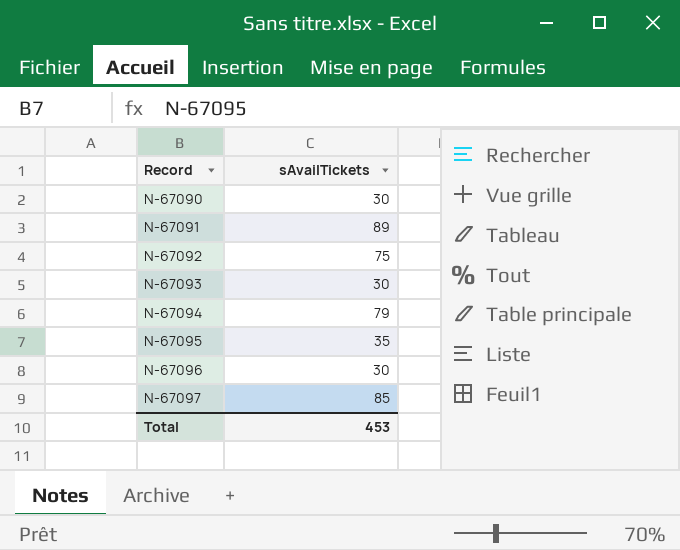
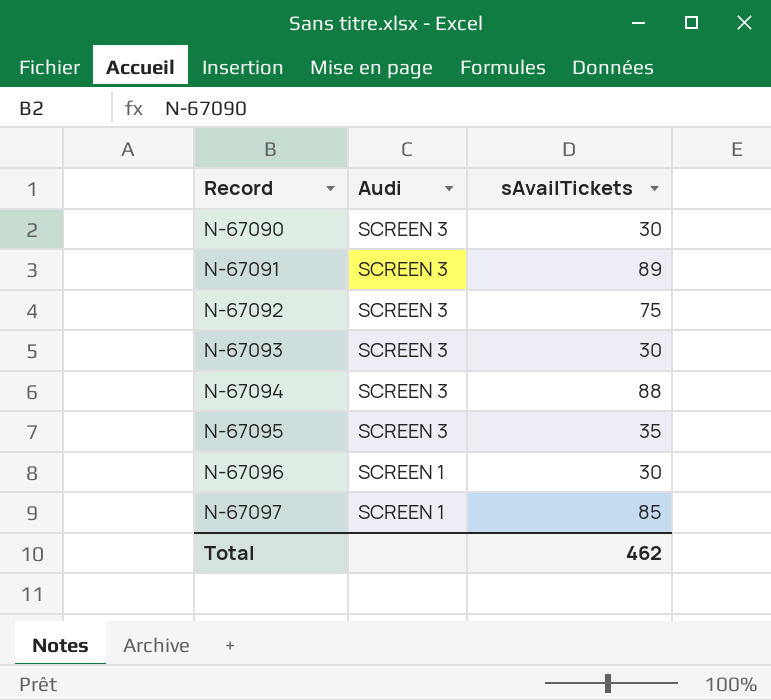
column Audi | position: none -> 2
N-67094 | sAvailTickets: 79 -> 88
Total | sAvailTickets: 453 -> 462

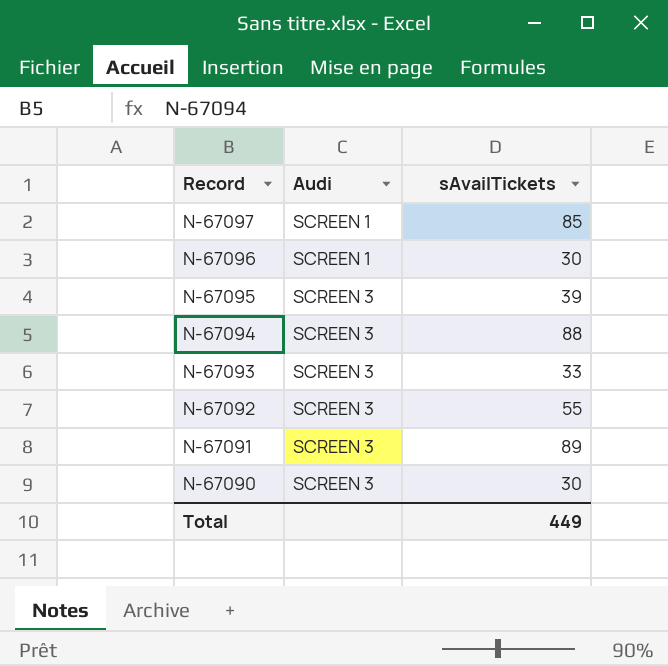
row order: Record ascending -> Record descending
N-67095 | sAvailTickets: 35 -> 39
N-67093 | sAvailTickets: 30 -> 33
N-67092 | sAvailTickets: 75 -> 55
Total | sAvailTickets: 462 -> 449

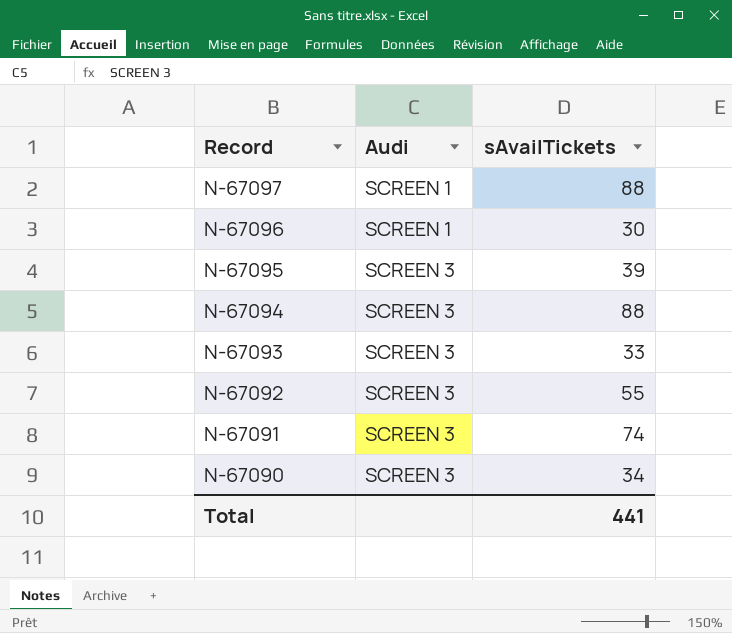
N-67097 | sAvailTickets: 85 -> 88
N-67091 | sAvailTickets: 89 -> 74
N-67090 | sAvailTickets: 30 -> 34
Total | sAvailTickets: 449 -> 441

